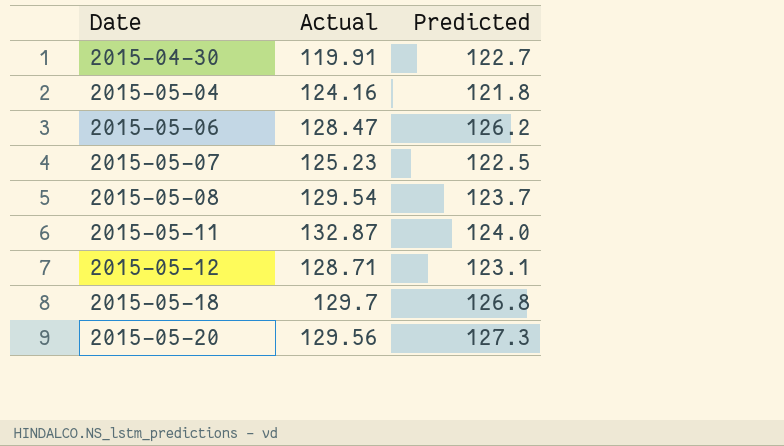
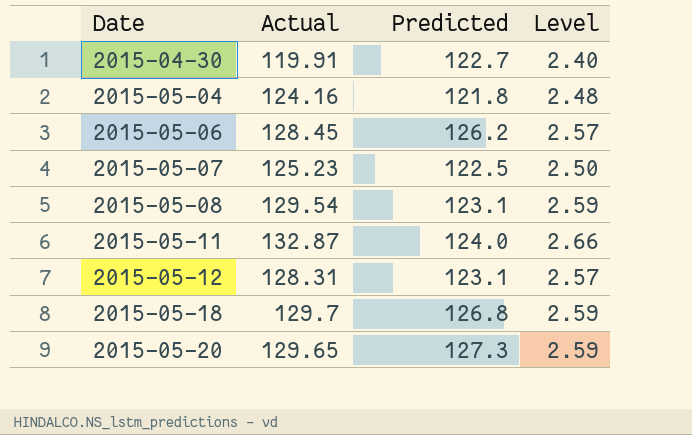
column Level | formula: none -> [Actual] * 0.02
2015-05-06 | Actual: 128.47 -> 128.45
2015-05-08 | Predicted: 123.7 -> 123.1
2015-05-12 | Actual: 128.71 -> 128.31
2015-05-20 | Actual: 129.56 -> 129.65

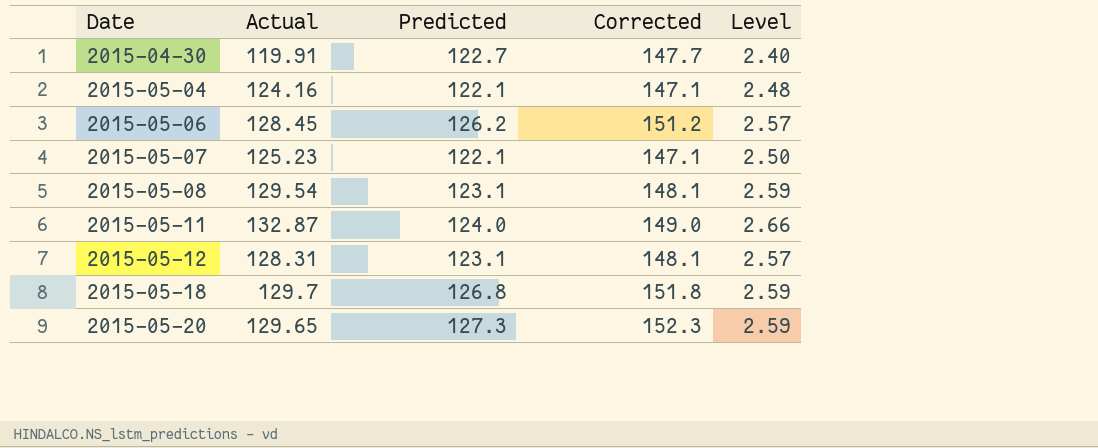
column Corrected | formula: none -> [Predicted] + 25
2015-05-04 | Predicted: 121.8 -> 122.1
2015-05-07 | Predicted: 122.5 -> 122.1

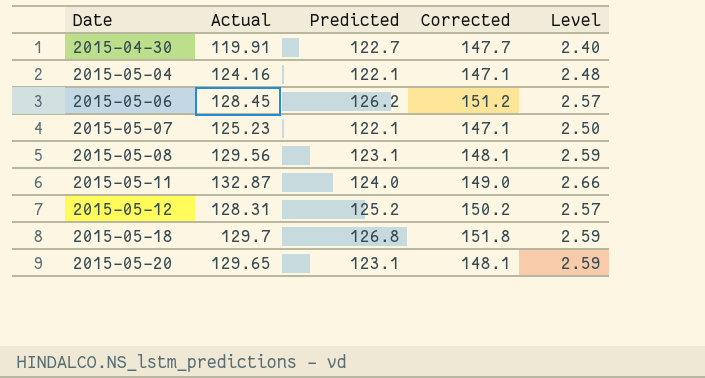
2015-05-08 | Actual: 129.54 -> 129.56
2015-05-12 | Predicted: 123.1 -> 125.2
2015-05-12 | Corrected: 148.1 -> 150.2
2015-05-20 | Predicted: 127.3 -> 123.1
2015-05-20 | Corrected: 152.3 -> 148.1

